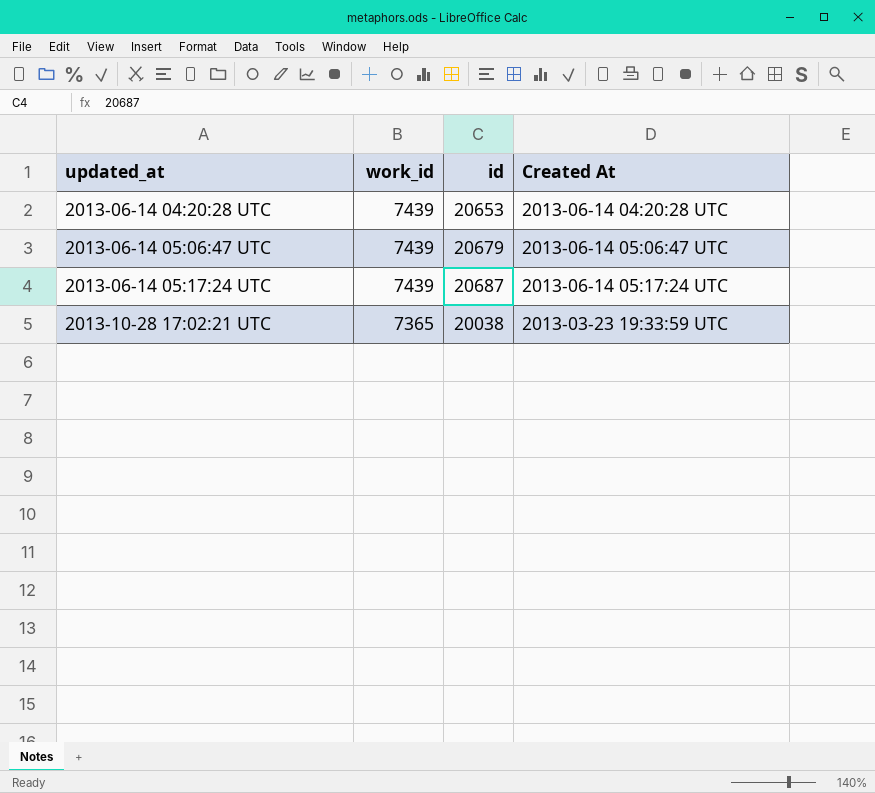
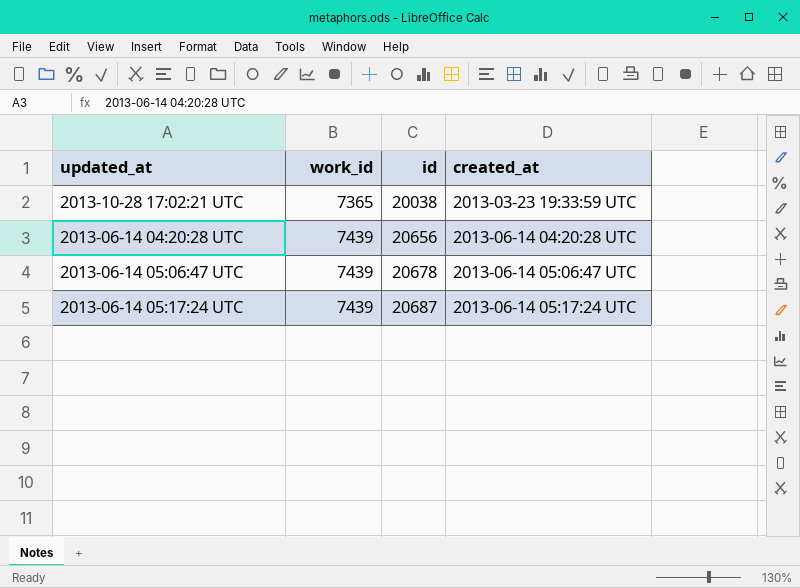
row order: updated_at ascending -> work_id ascending
column name: Created At -> created_at
2013-06-14 04:20:28 UTC | id: 20653 -> 20656
2013-06-14 05:06:47 UTC | id: 20679 -> 20678

